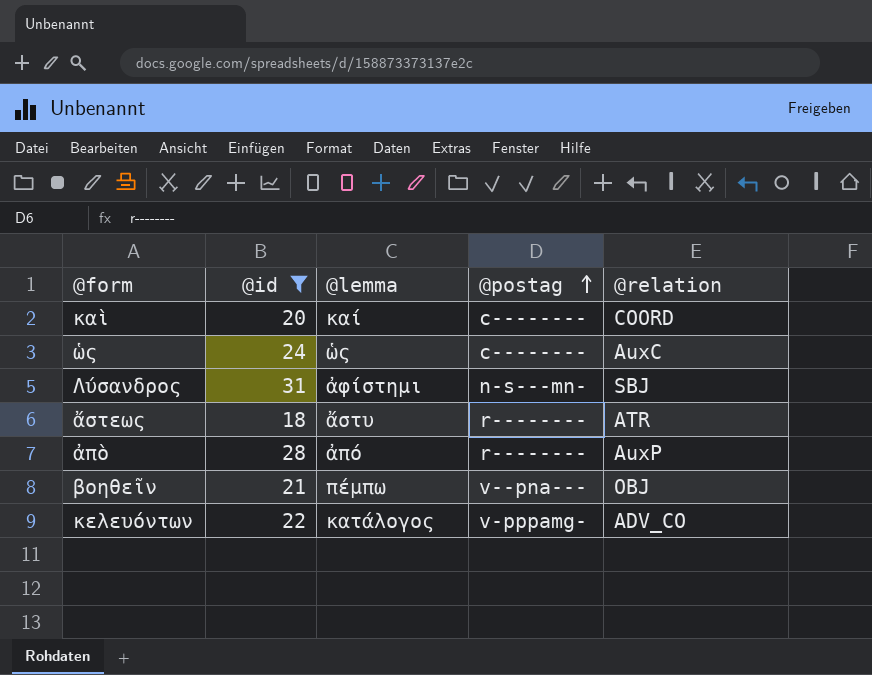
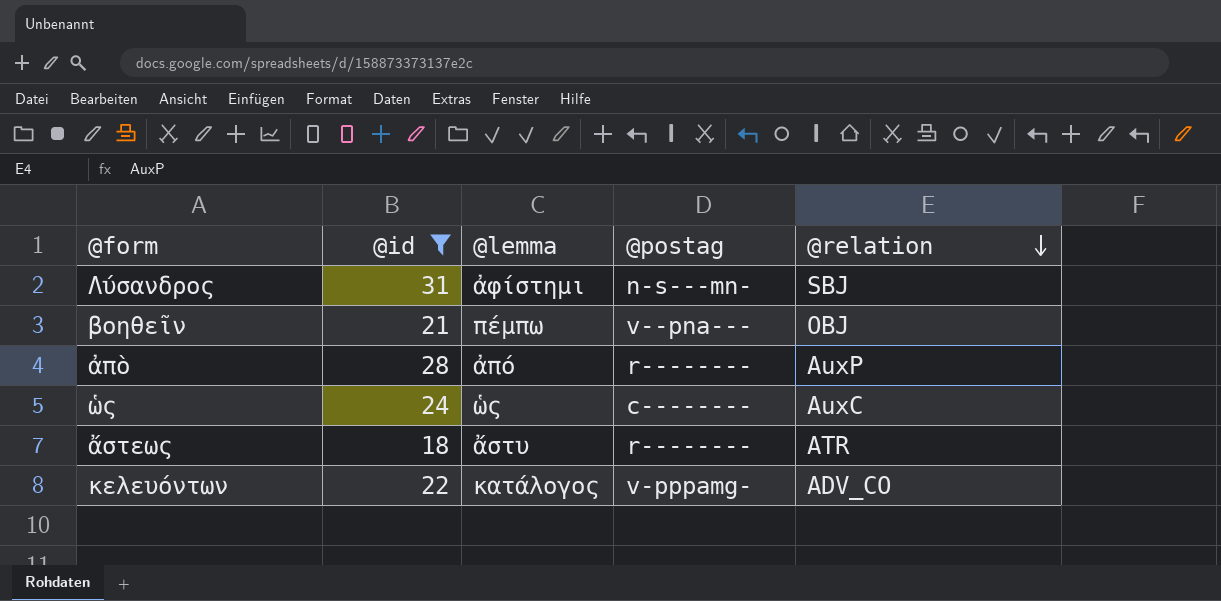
row order: @postag ascending -> @relation descending
row καὶ: 20 | καί | c-------- | COORD -> none

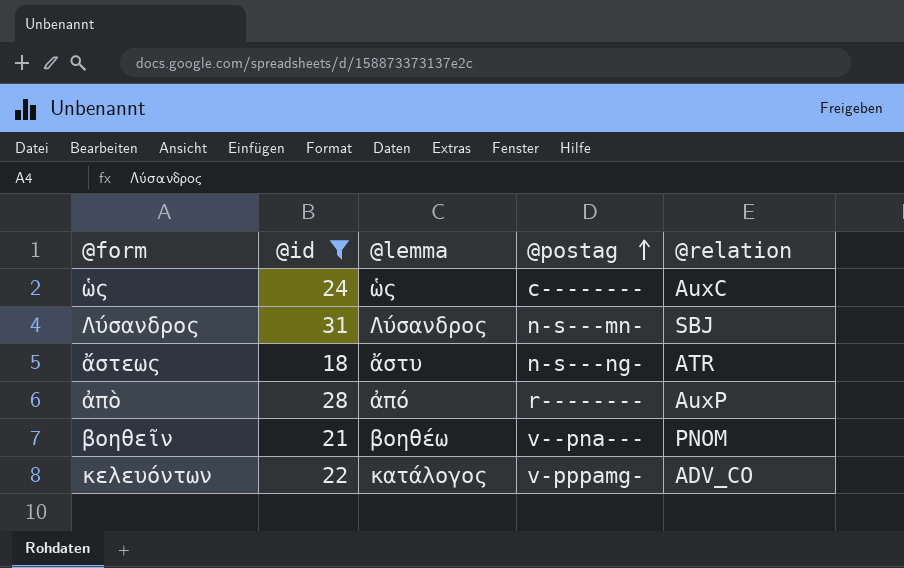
row order: @relation descending -> @postag ascending
Λύσανδρος | @lemma: ἀφίστημι -> Λύσανδρος
ἄστεως | @postag: r-------- -> n-s---ng-
βοηθεῖν | @lemma: πέμπω -> βοηθέω
βοηθεῖν | @relation: OBJ -> PNOM

